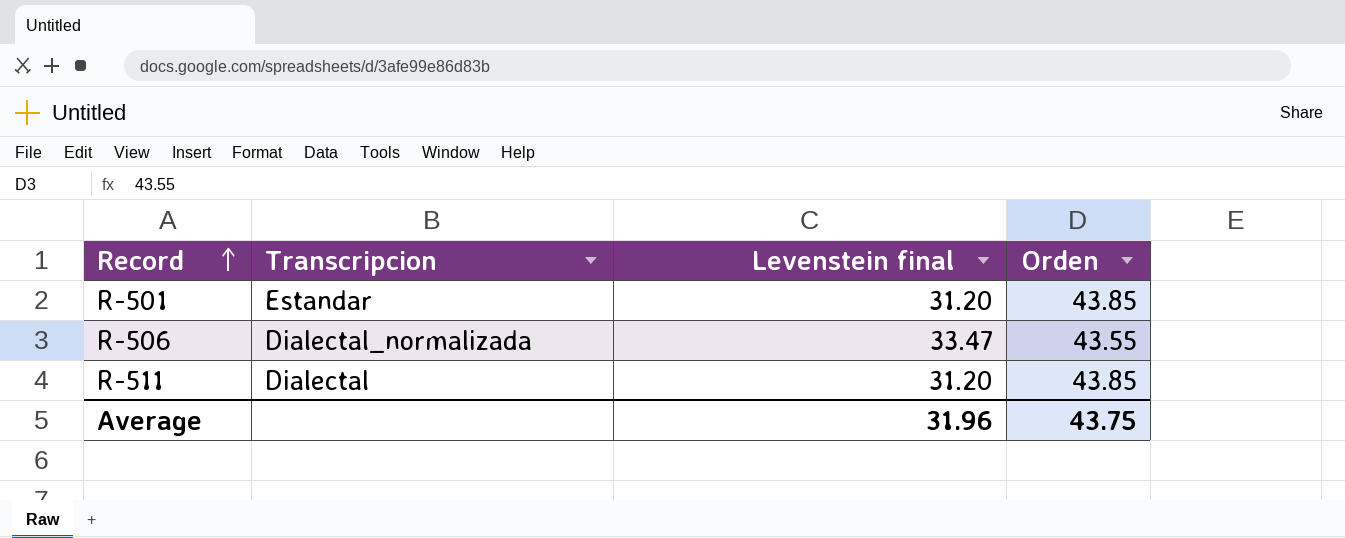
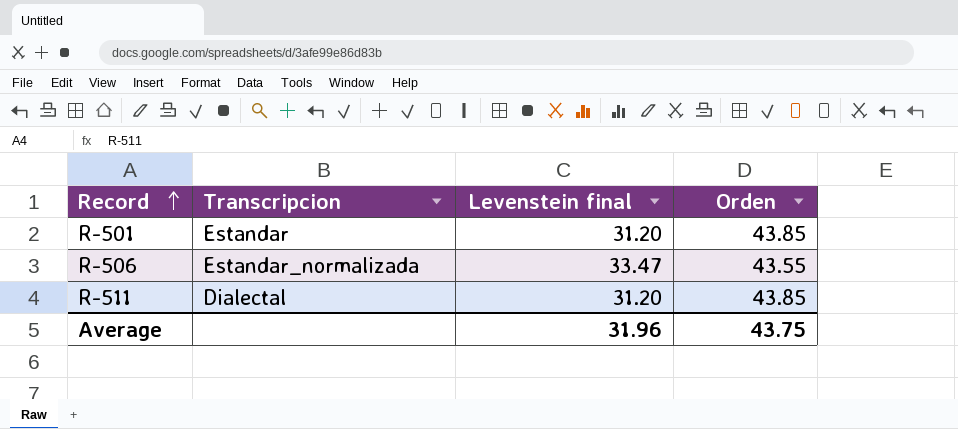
R-506 | Transcripcion: Dialectal_normalizada -> Estandar_normalizada

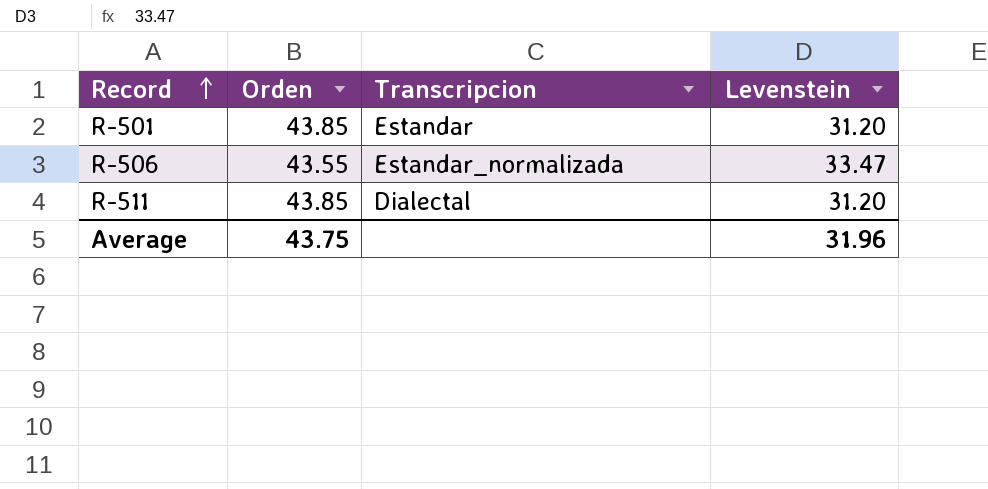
column Orden | position: 4 -> 2
column name: Levenstein final -> Levenstein

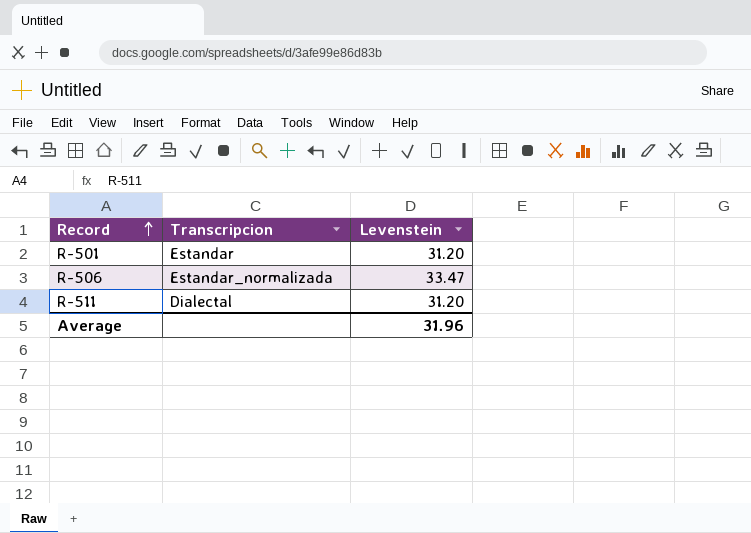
column Orden | position: 2 -> none

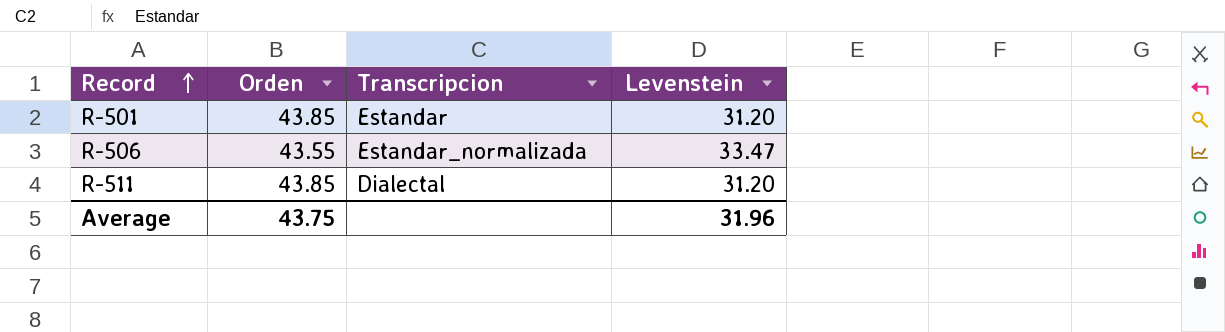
column Orden | position: none -> 2

